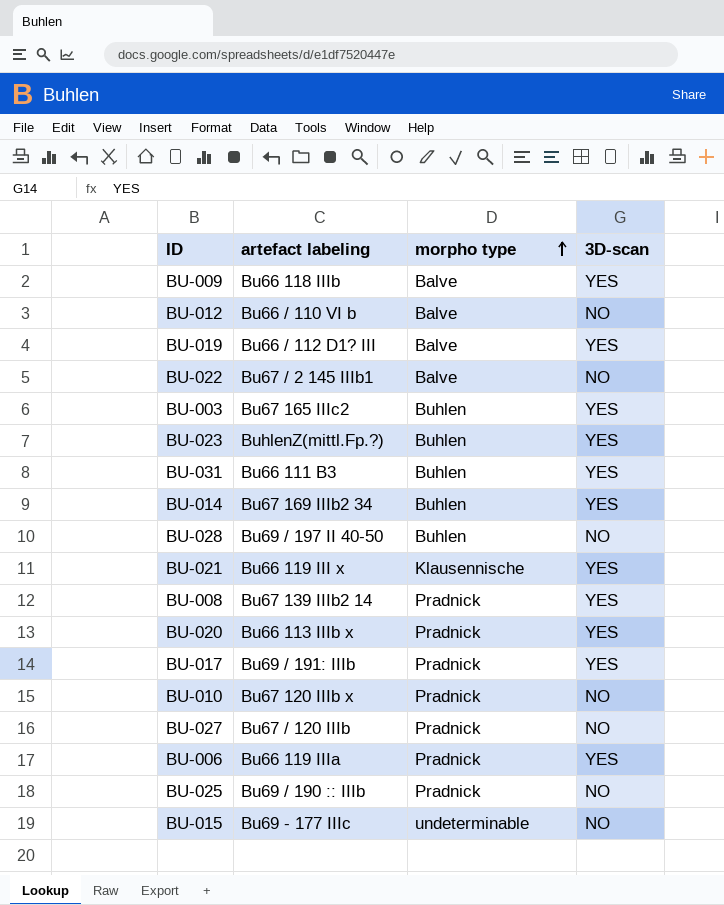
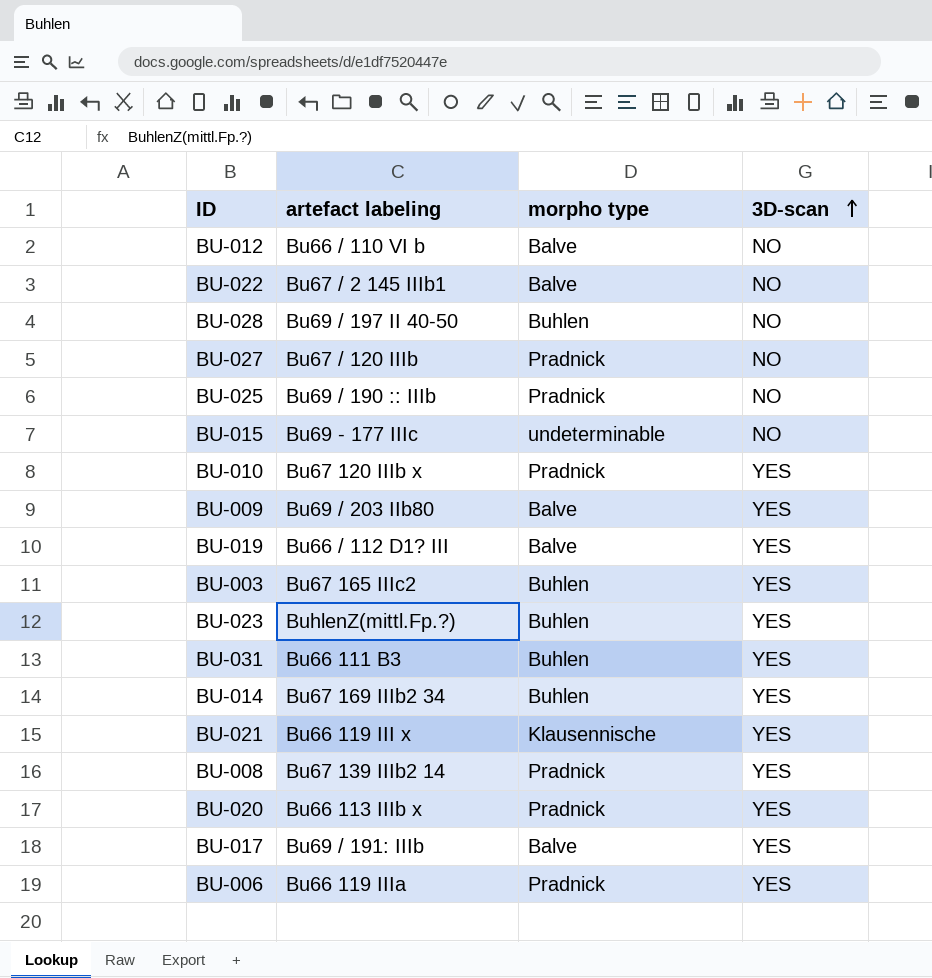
row order: morpho type ascending -> 3D-scan ascending
BU-010 | 3D-scan: NO -> YES
BU-009 | artefact labeling: Bu66 118 IIIb -> Bu69 / 203 IIb80
BU-017 | morpho type: Pradnick -> Balve

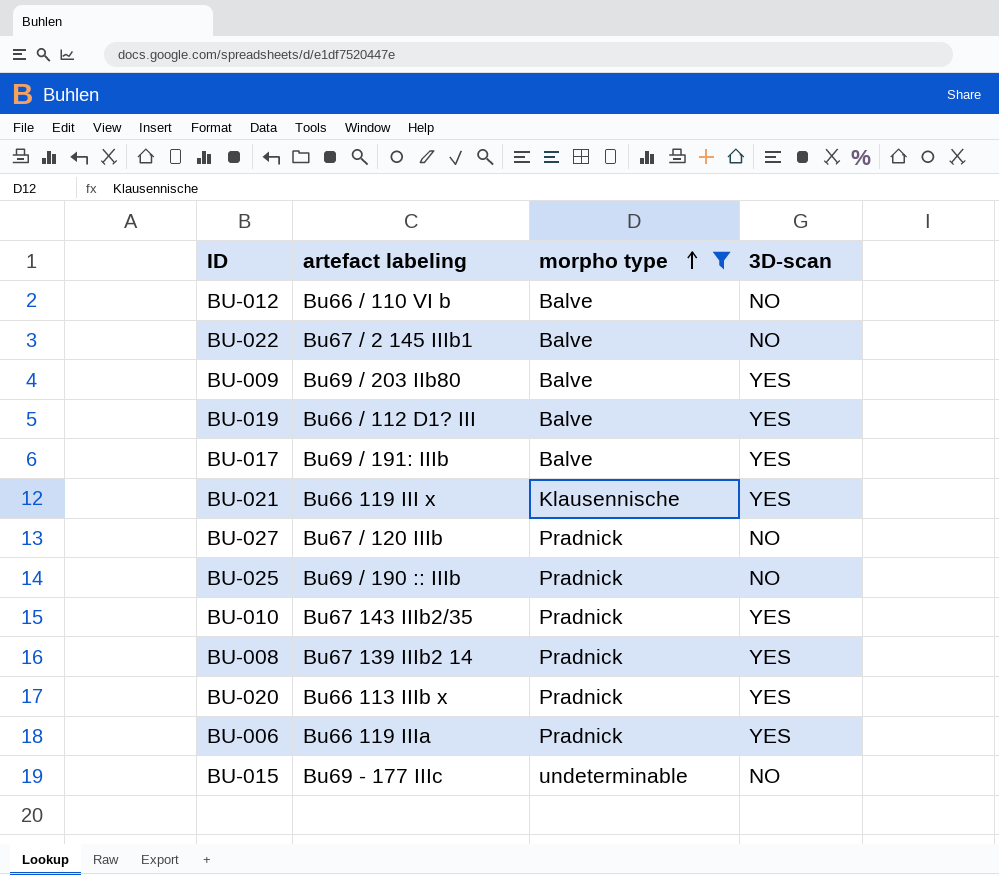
filter: none -> morpho type != Buhlen
row order: 3D-scan ascending -> morpho type ascending
BU-010 | artefact labeling: Bu67 120 IIIb x -> Bu67 143 IIIb2/35

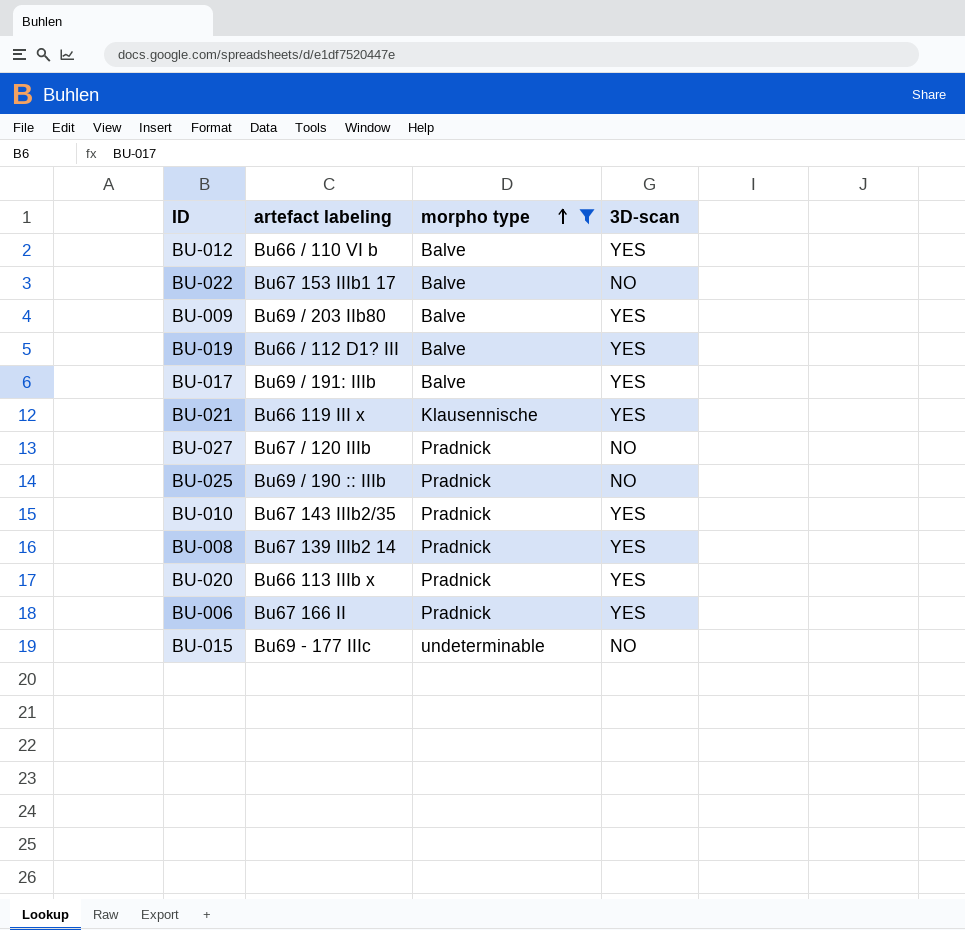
BU-012 | 3D-scan: NO -> YES
BU-022 | artefact labeling: Bu67 / 2 145 IIIb1 -> Bu67 153 IIIb1 17
BU-006 | artefact labeling: Bu66 119 IIIa -> Bu67 166 II

